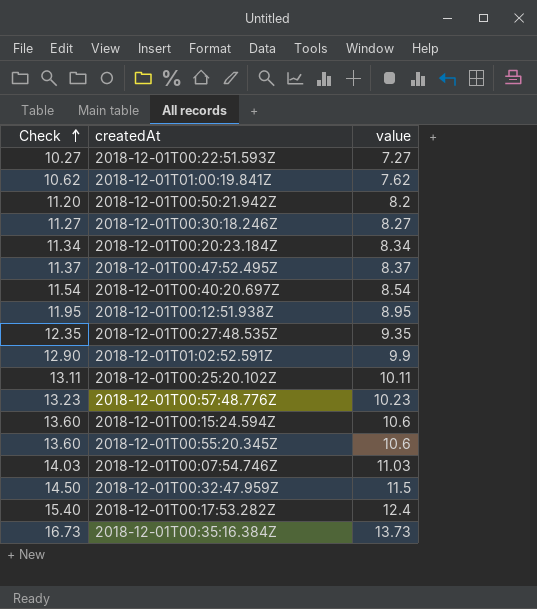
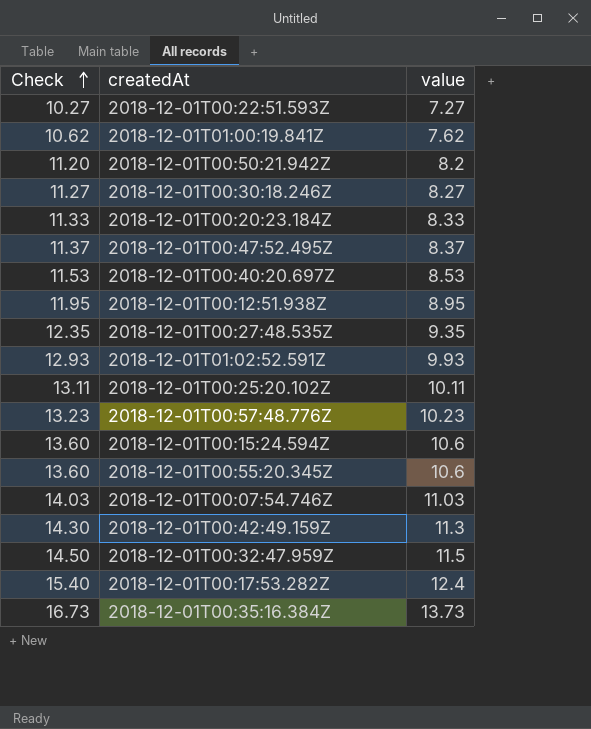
2018-12-01T00:20:23.184Z | Check: 11.34 -> 11.33
2018-12-01T00:20:23.184Z | value: 8.34 -> 8.33
2018-12-01T00:40:20.697Z | Check: 11.54 -> 11.53
2018-12-01T00:40:20.697Z | value: 8.54 -> 8.53
2018-12-01T01:02:52.591Z | Check: 12.90 -> 12.93
2018-12-01T01:02:52.591Z | value: 9.9 -> 9.93
row 2018-12-01T00:42:49.159Z: none -> 14.30 | 11.3

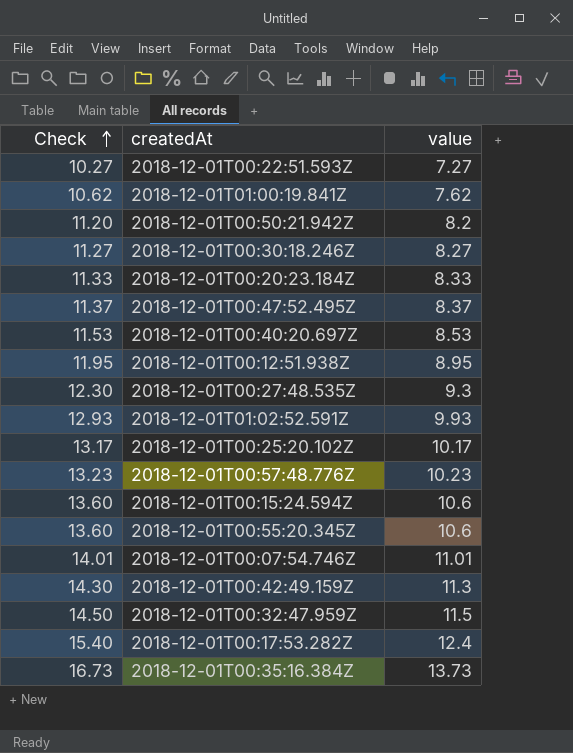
2018-12-01T00:27:48.535Z | Check: 12.35 -> 12.30
2018-12-01T00:27:48.535Z | value: 9.35 -> 9.3
2018-12-01T00:25:20.102Z | Check: 13.11 -> 13.17
2018-12-01T00:25:20.102Z | value: 10.11 -> 10.17
2018-12-01T00:07:54.746Z | Check: 14.03 -> 14.01
2018-12-01T00:07:54.746Z | value: 11.03 -> 11.01

